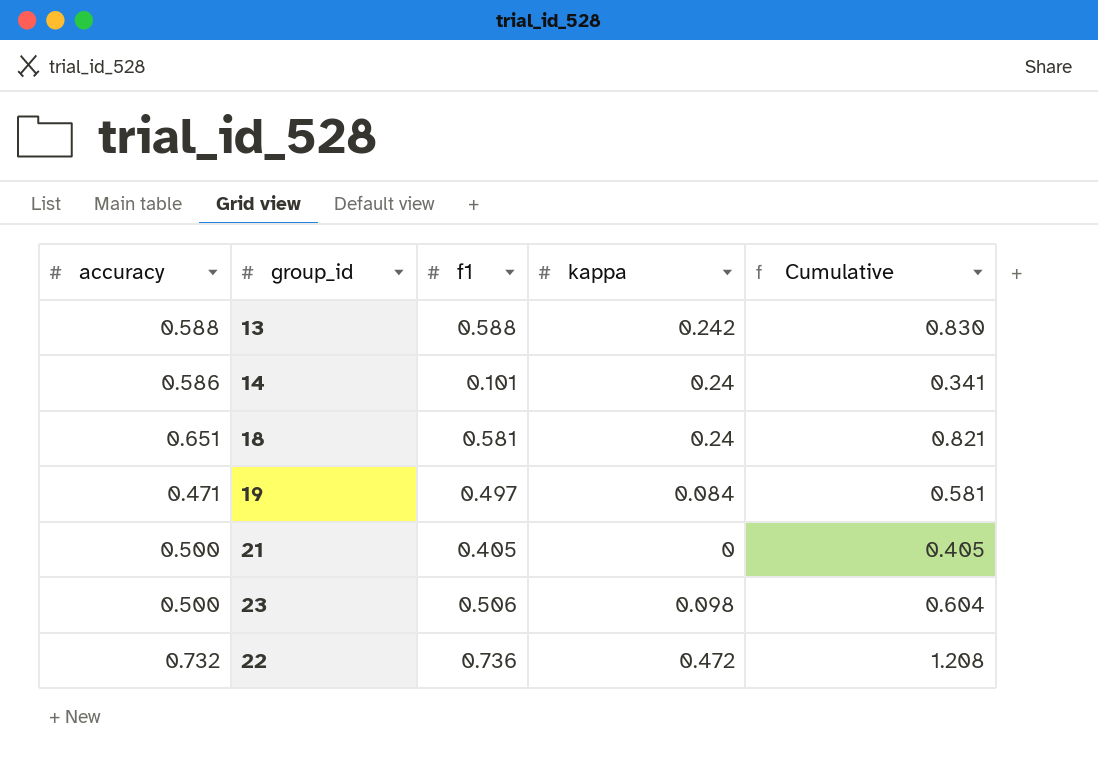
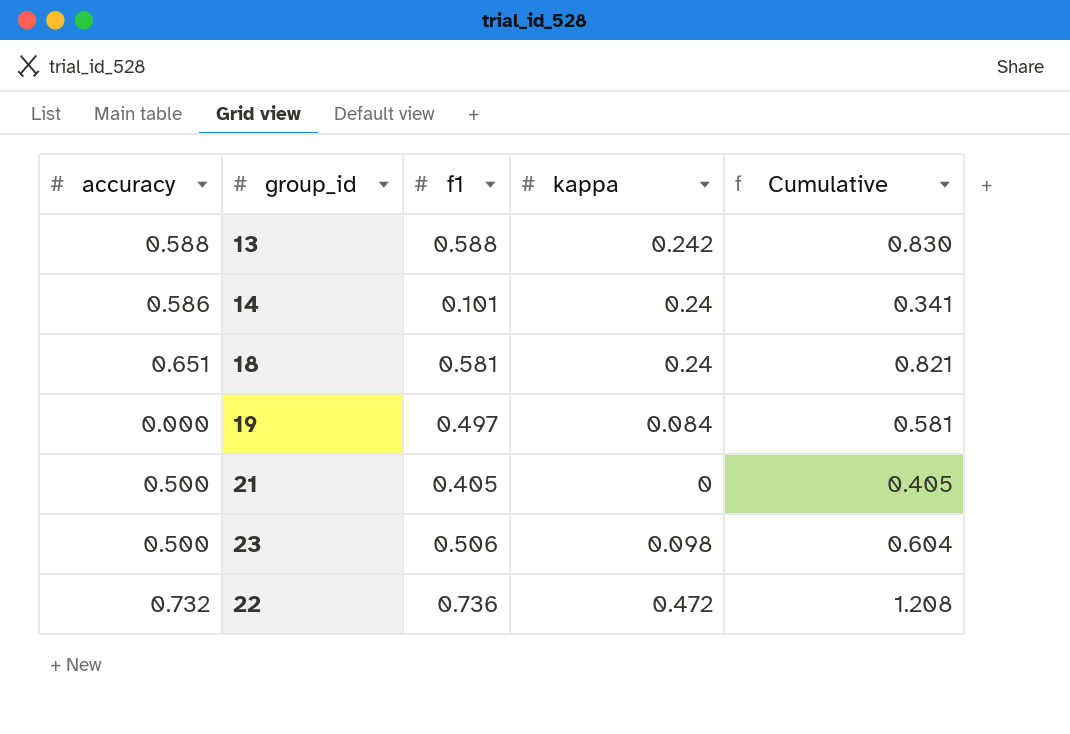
19 | accuracy: 0.471 -> 0.000

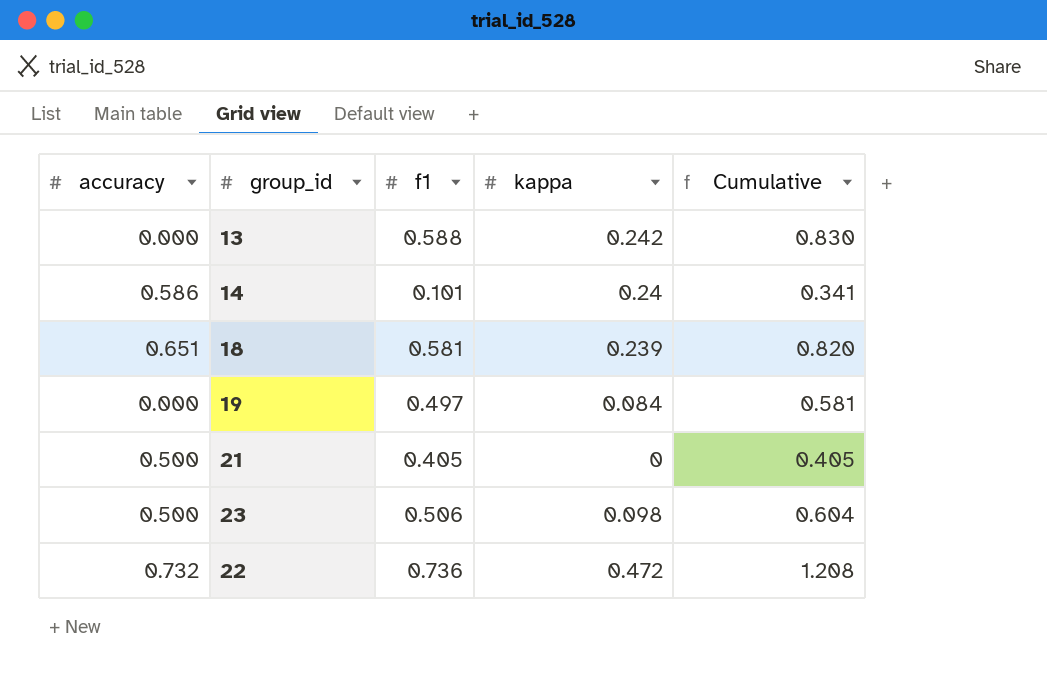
13 | accuracy: 0.588 -> 0.000
18 | kappa: 0.24 -> 0.239
18 | Cumulative: 0.821 -> 0.820

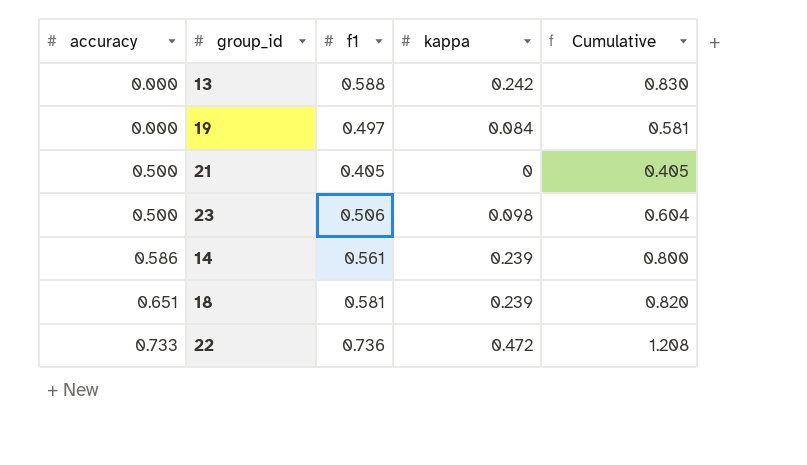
row order: none -> accuracy ascending
14 | f1: 0.101 -> 0.561
14 | kappa: 0.24 -> 0.239
14 | Cumulative: 0.341 -> 0.800
22 | accuracy: 0.732 -> 0.733

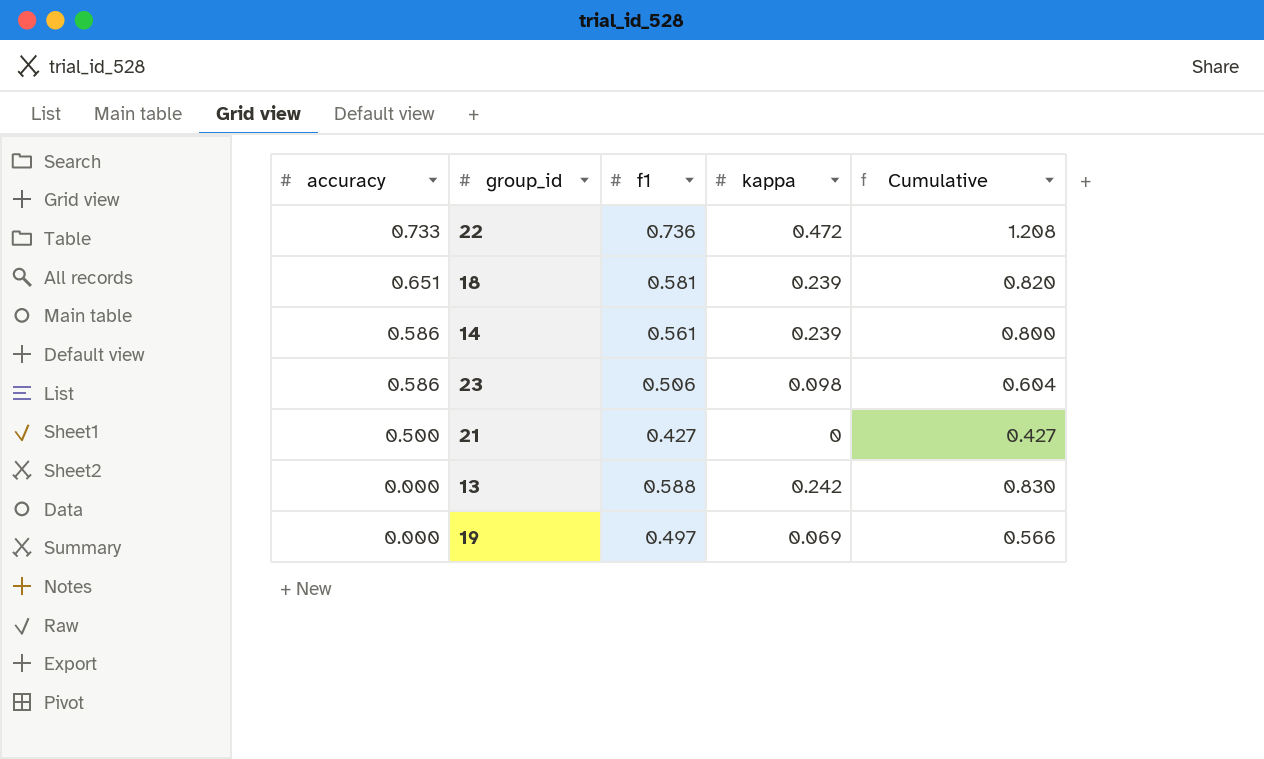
row order: accuracy ascending -> accuracy descending
23 | accuracy: 0.500 -> 0.586
21 | f1: 0.405 -> 0.427
21 | Cumulative: 0.405 -> 0.427
19 | kappa: 0.084 -> 0.069
19 | Cumulative: 0.581 -> 0.566

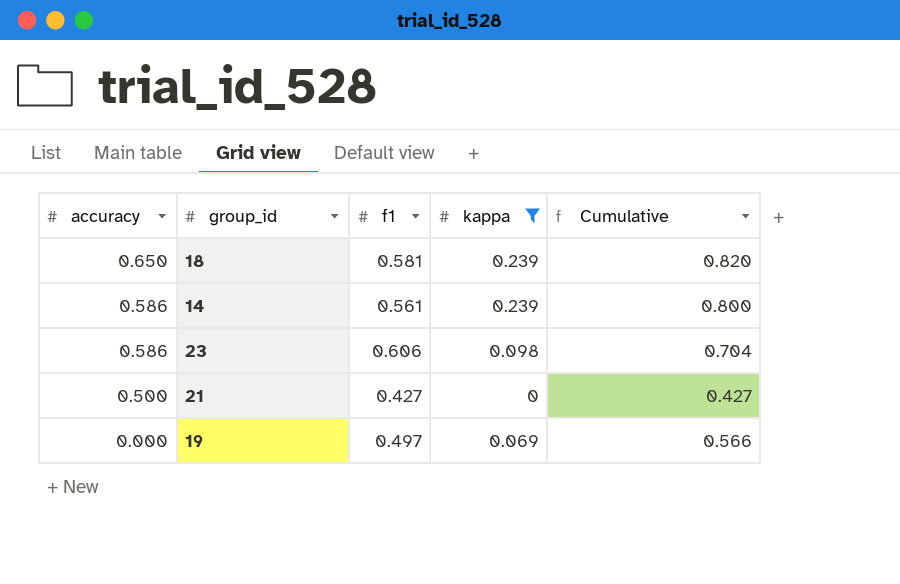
filter: none -> kappa <= 0.239
18 | accuracy: 0.651 -> 0.650
23 | f1: 0.506 -> 0.606
23 | Cumulative: 0.604 -> 0.704

